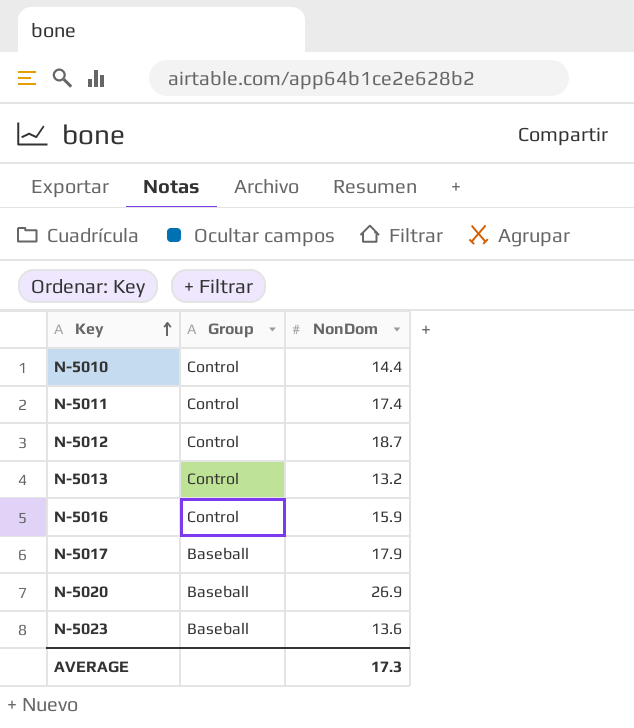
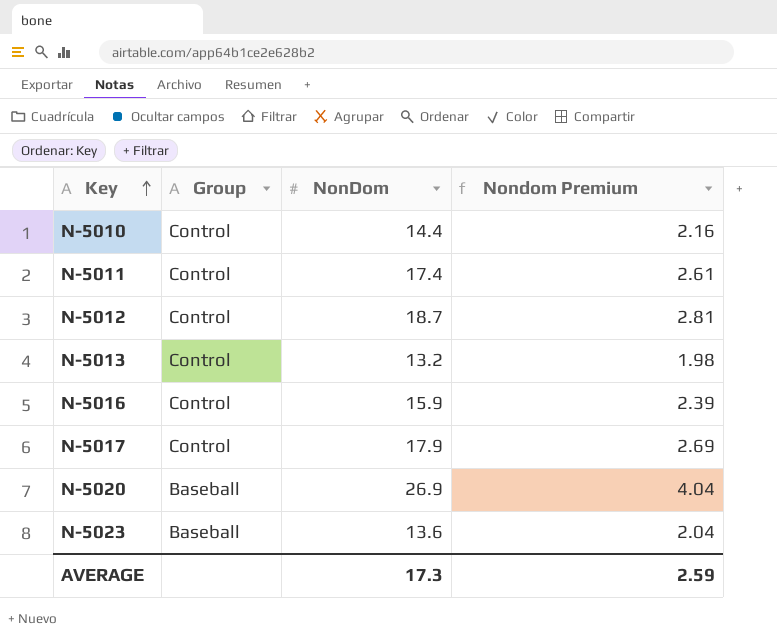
column Nondom Premium | formula: none -> [NonDom] * 0.15
N-5017 | Group: Baseball -> Control

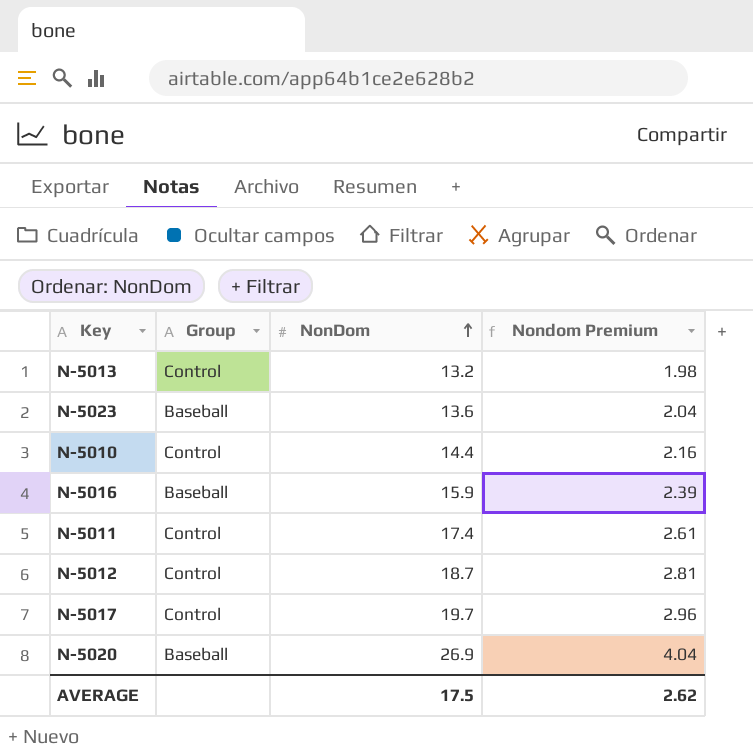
row order: Key ascending -> NonDom ascending
N-5016 | Group: Control -> Baseball
N-5017 | NonDom: 17.9 -> 19.7
N-5017 | Nondom Premium: 2.69 -> 2.96
AVERAGE | NonDom: 17.3 -> 17.5
AVERAGE | Nondom Premium: 2.59 -> 2.62

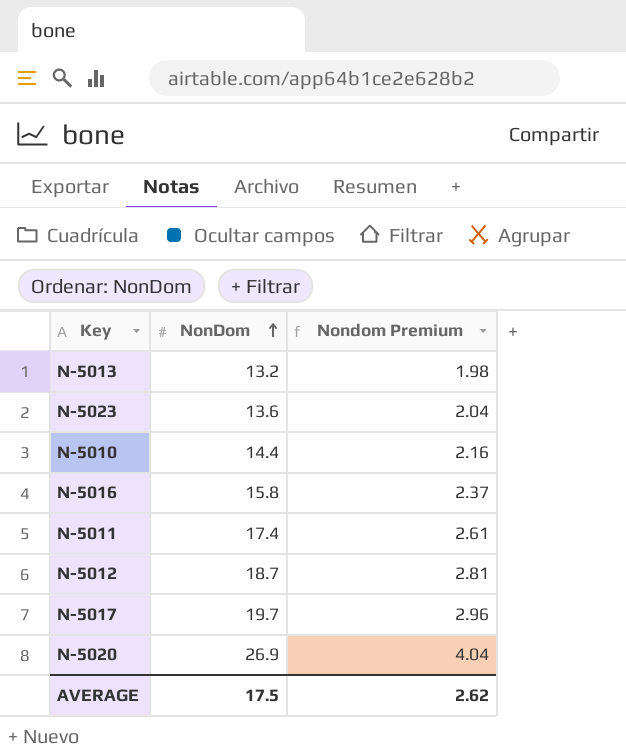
column Group | position: 2 -> none
N-5016 | NonDom: 15.9 -> 15.8
N-5016 | Nondom Premium: 2.39 -> 2.37

